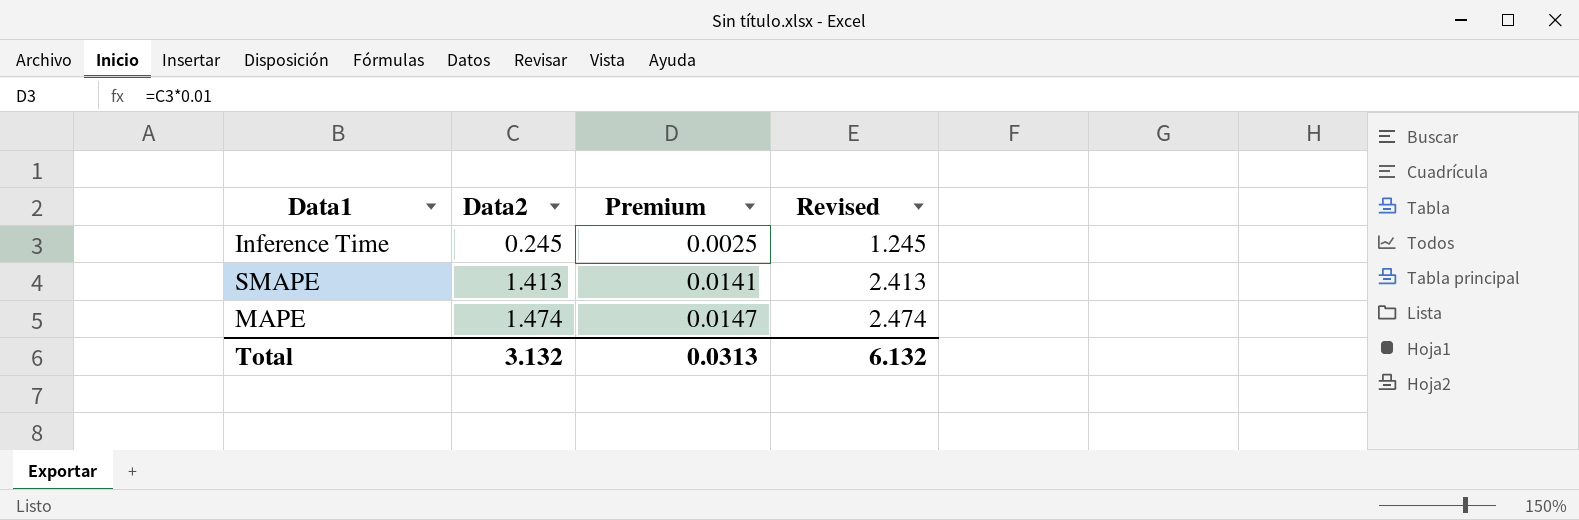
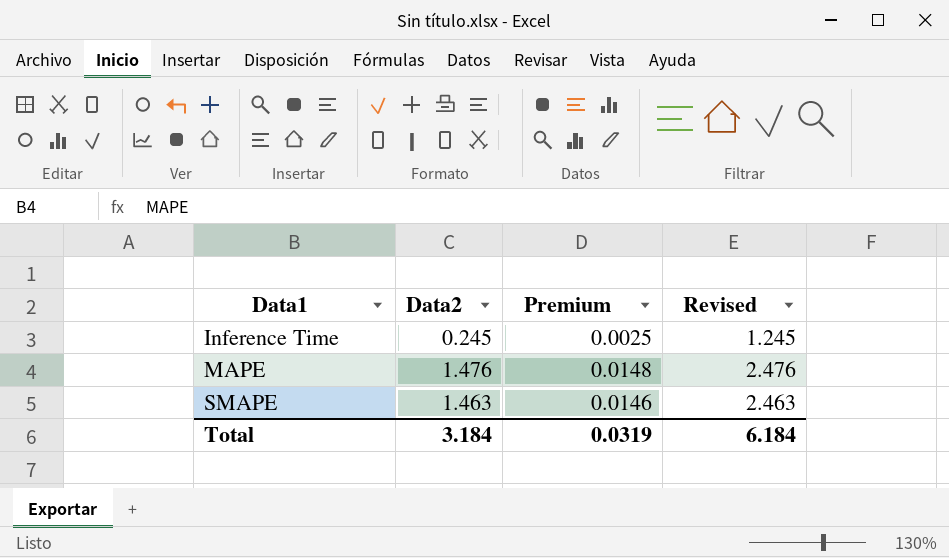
row order: Data2 ascending -> Data1 ascending
MAPE | Data2: 1.474 -> 1.476
MAPE | Premium: 0.0147 -> 0.0148
MAPE | Revised: 2.474 -> 2.476
SMAPE | Data2: 1.413 -> 1.463
SMAPE | Premium: 0.0141 -> 0.0146
SMAPE | Revised: 2.413 -> 2.463
Total | Data2: 3.132 -> 3.184
Total | Premium: 0.0313 -> 0.0319
Total | Revised: 6.132 -> 6.184

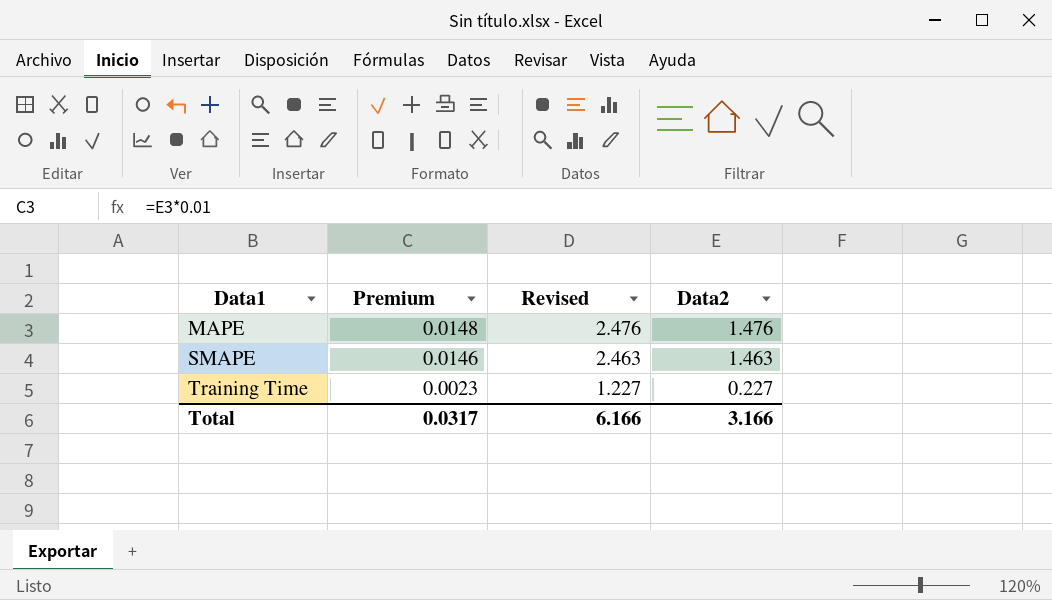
column Data2 | position: 2 -> 4
row Inference Time: 0.245 | 0.0025 | 1.245 -> none
row Training Time: none -> 0.0023 | 1.227 | 0.227
Total | Premium: 0.0319 -> 0.0317
Total | Revised: 6.184 -> 6.166
Total | Data2: 3.184 -> 3.166

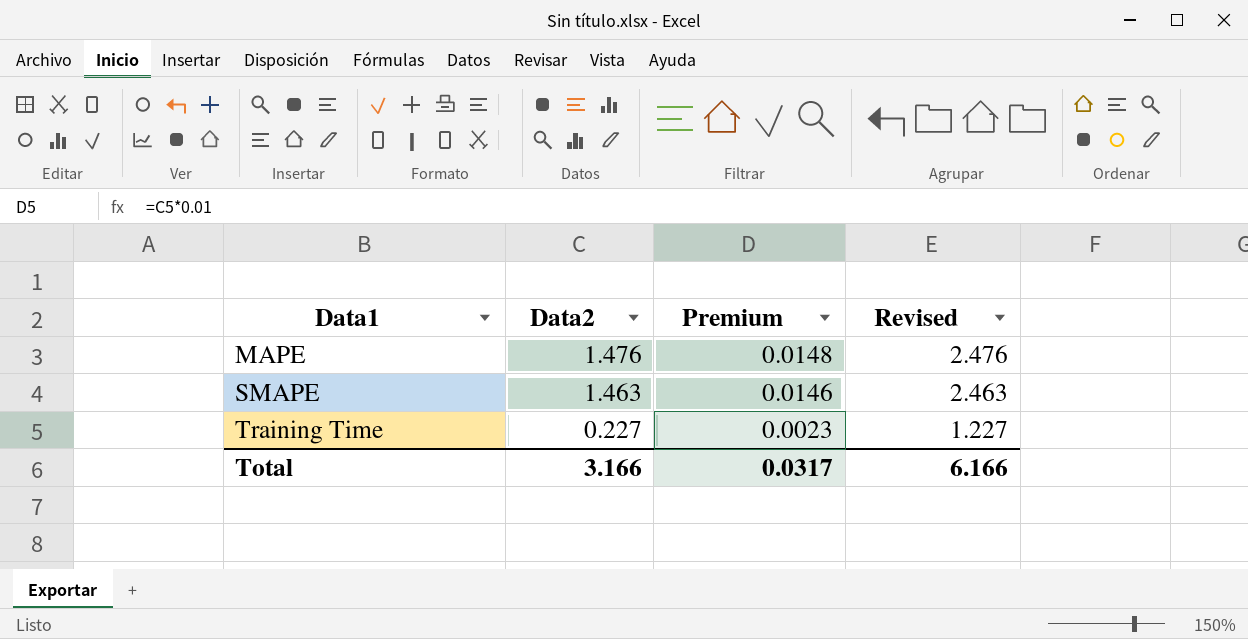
column Data2 | position: 4 -> 2

